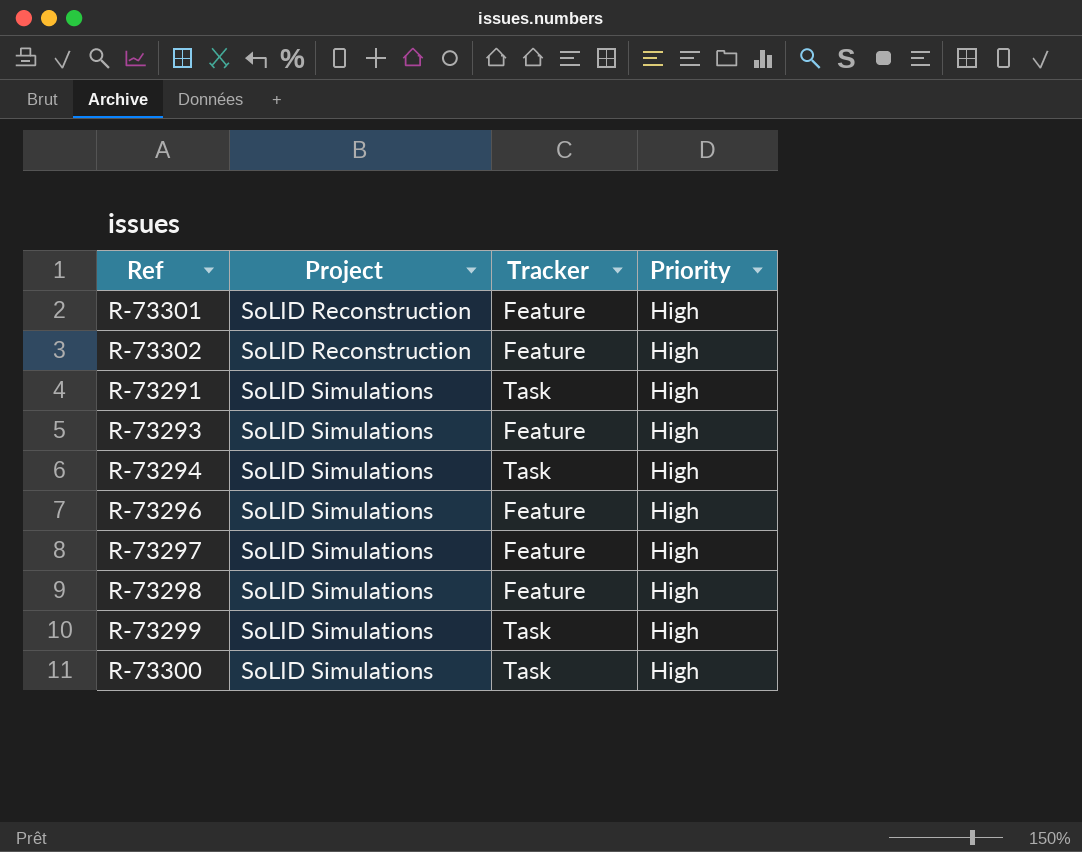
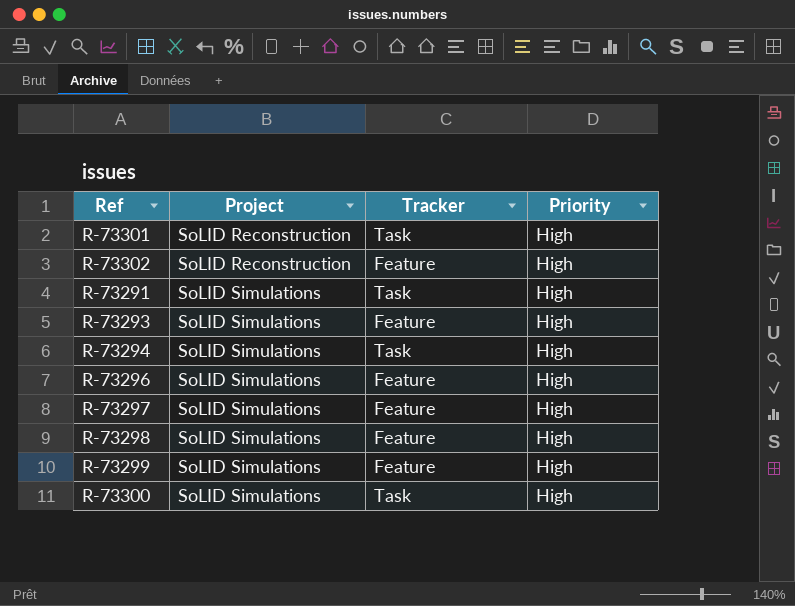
R-73301 | Tracker: Feature -> Task
R-73299 | Tracker: Task -> Feature

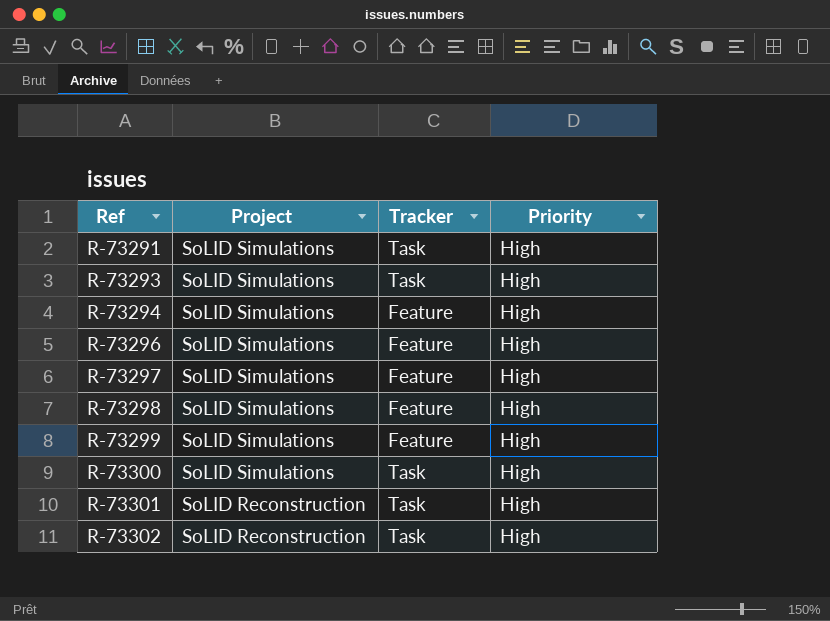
row order: Project ascending -> Ref ascending
R-73293 | Tracker: Feature -> Task
R-73294 | Tracker: Task -> Feature
R-73302 | Tracker: Feature -> Task

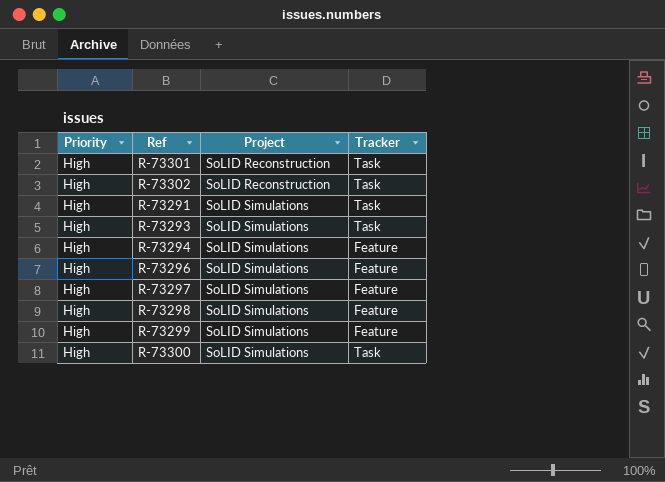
row order: Ref ascending -> Project ascending
column Priority | position: 4 -> 1

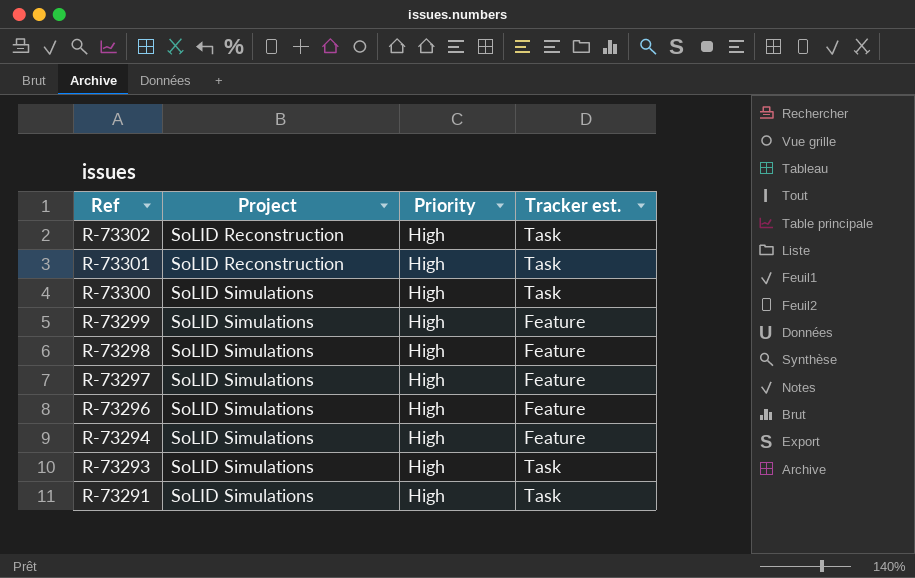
row order: Project ascending -> Ref descending
column Priority | position: 1 -> 3
column name: Tracker -> Tracker est.

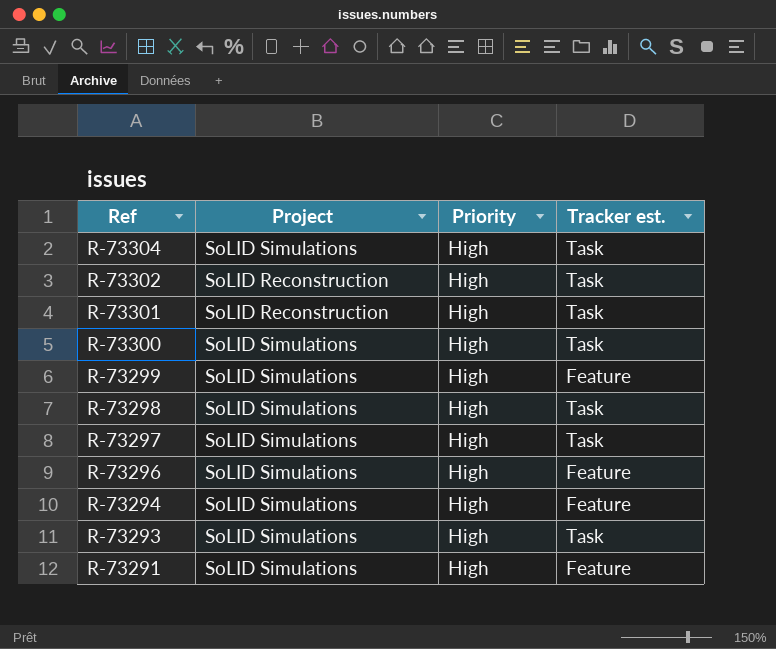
row R-73304: none -> SoLID Simulations | High | Task
R-73298 | Tracker est.: Feature -> Task
R-73297 | Tracker est.: Feature -> Task
R-73291 | Tracker est.: Task -> Feature

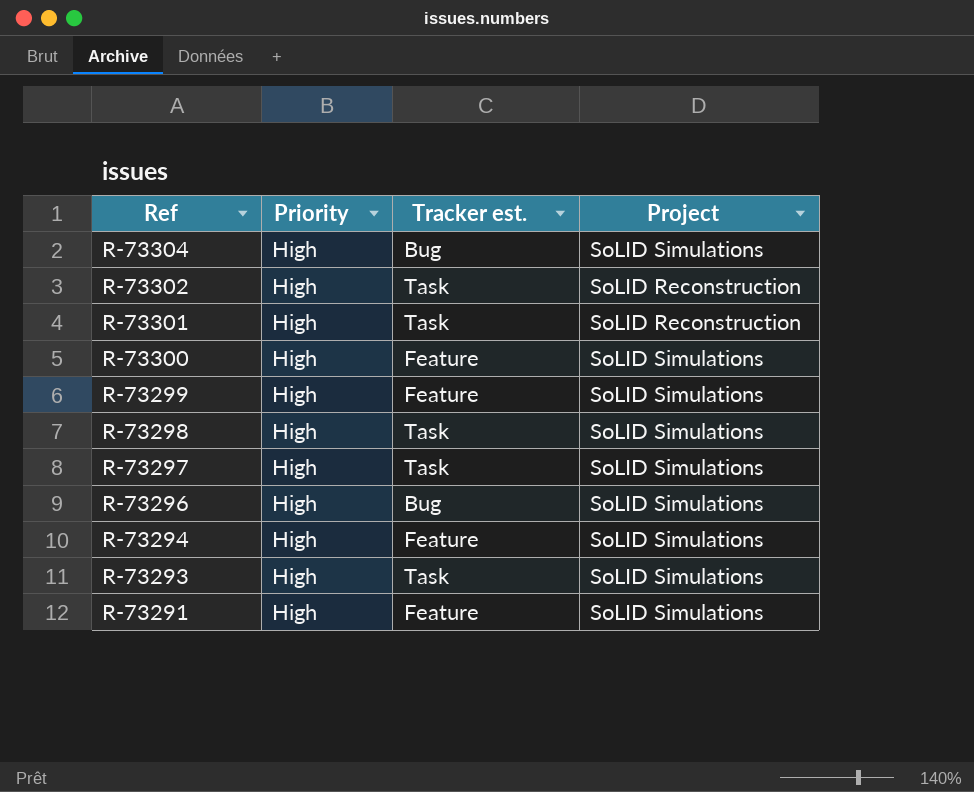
column Project | position: 2 -> 4
R-73304 | Tracker est.: Task -> Bug
R-73300 | Tracker est.: Task -> Feature
R-73296 | Tracker est.: Feature -> Bug

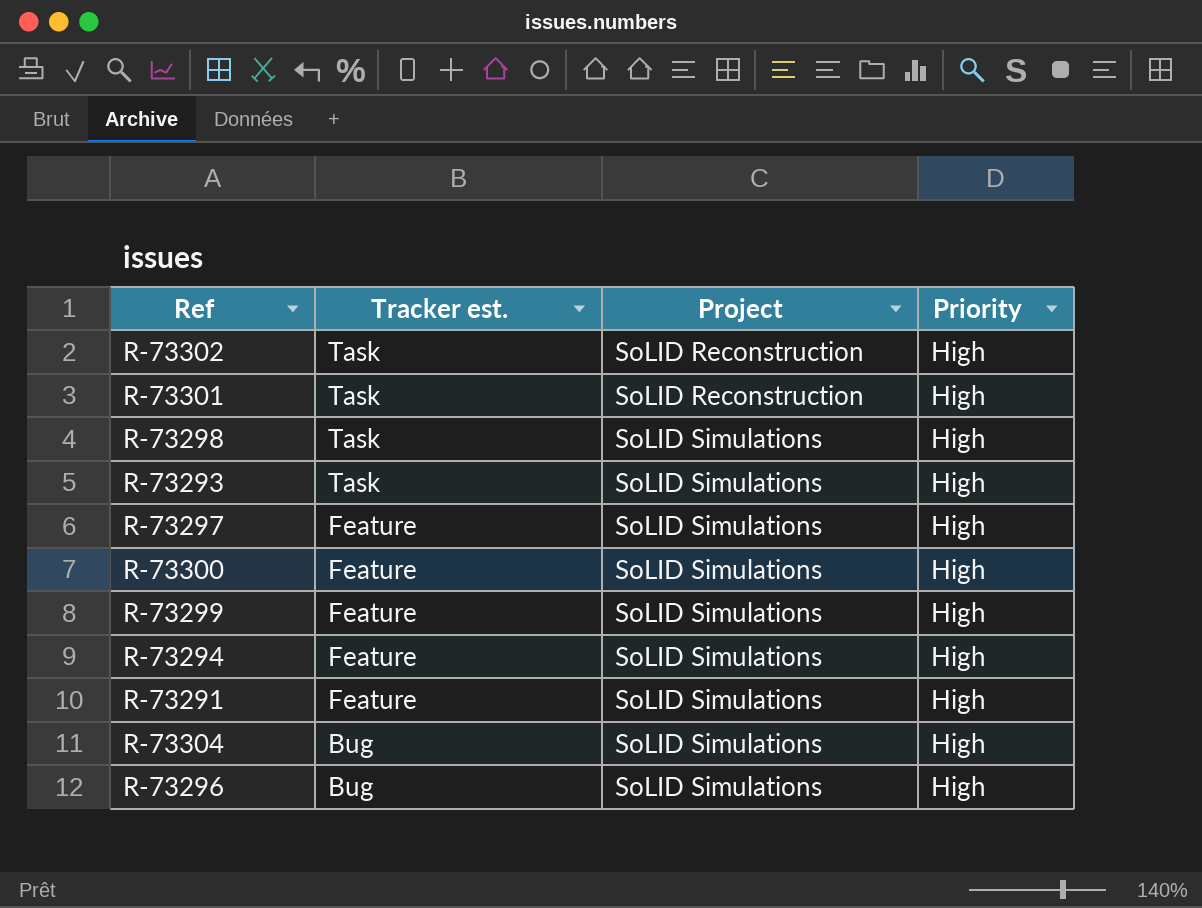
row order: Ref descending -> Tracker est. descending
column Priority | position: 2 -> 4
R-73297 | Tracker est.: Task -> Feature

